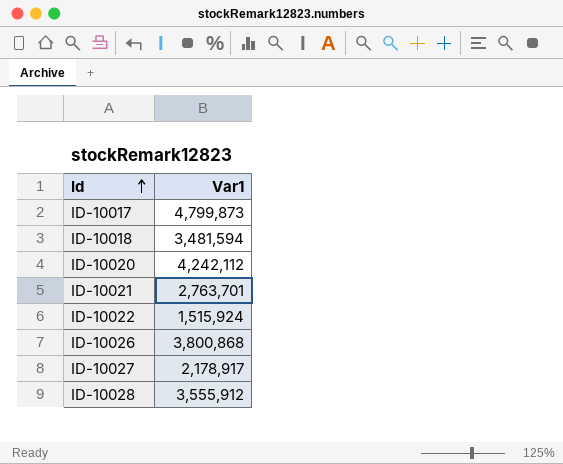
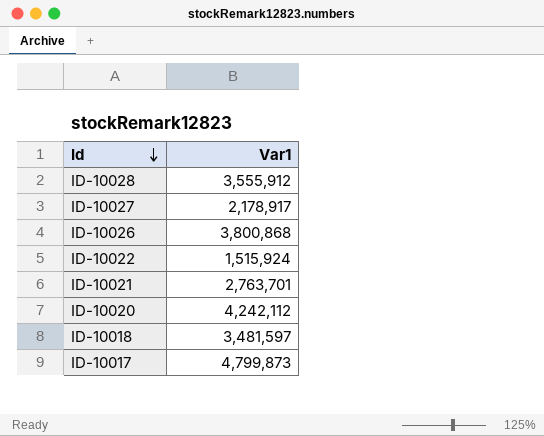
row order: Id ascending -> Id descending
ID-10018 | Var1: 3,481,594 -> 3,481,597

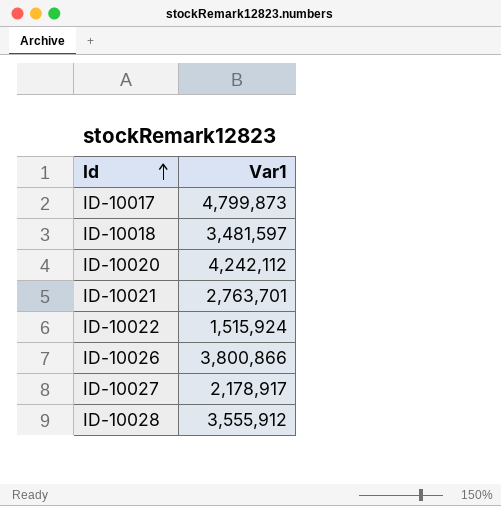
row order: Id descending -> Id ascending
ID-10026 | Var1: 3,800,868 -> 3,800,866

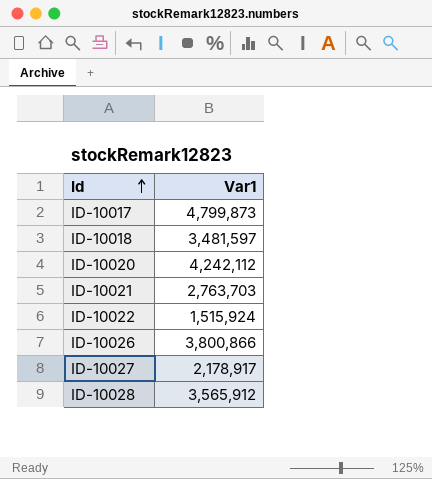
ID-10021 | Var1: 2,763,701 -> 2,763,703
ID-10028 | Var1: 3,555,912 -> 3,565,912

